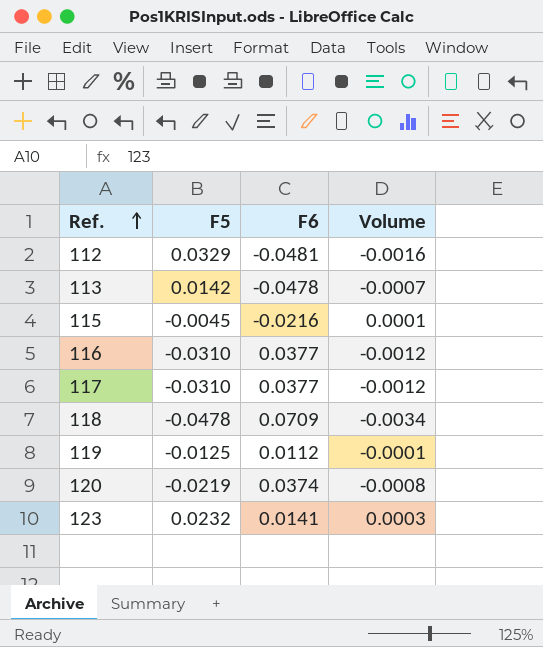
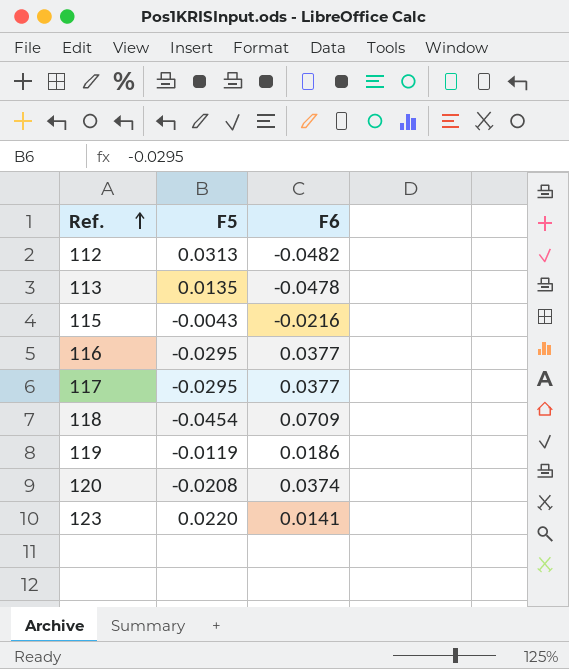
column Volume | formula: [F5] * [F6] -> none
112 | F5: 0.0329 -> 0.0313
112 | F6: -0.0481 -> -0.0482
113 | F5: 0.0142 -> 0.0135
115 | F5: -0.0045 -> -0.0043
116 | F5: -0.0310 -> -0.0295
117 | F5: -0.0310 -> -0.0295
118 | F5: -0.0478 -> -0.0454
119 | F5: -0.0125 -> -0.0119
119 | F6: 0.0112 -> 0.0186
120 | F5: -0.0219 -> -0.0208
123 | F5: 0.0232 -> 0.0220

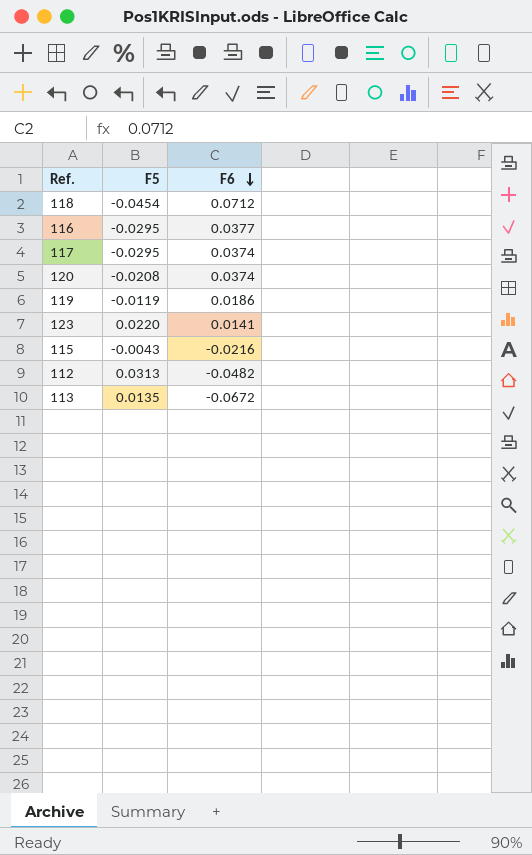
row order: Ref. ascending -> F6 descending
118 | F6: 0.0709 -> 0.0712
117 | F6: 0.0377 -> 0.0374
113 | F6: -0.0478 -> -0.0672

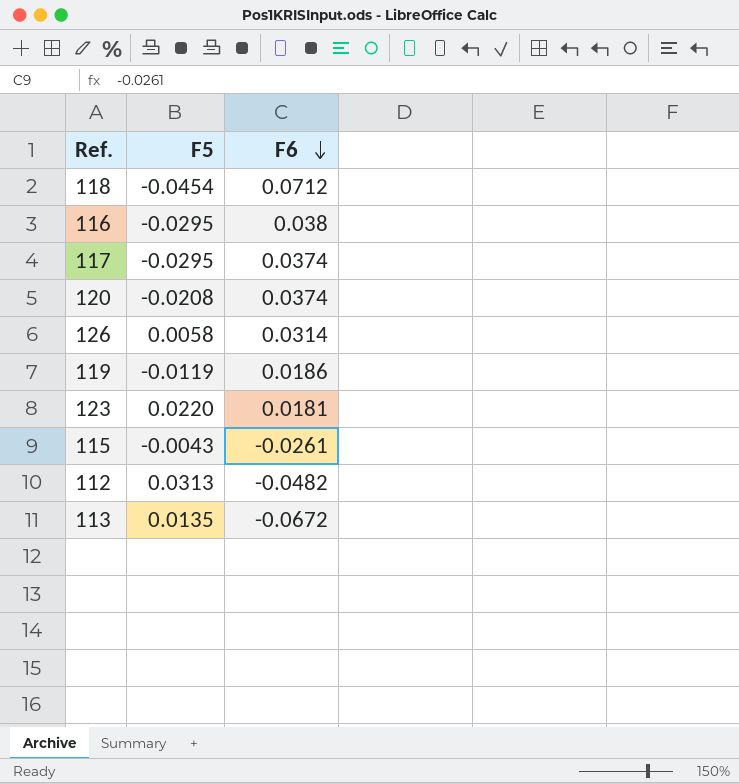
116 | F6: 0.0377 -> 0.038
row 126: none -> 0.0058 | 0.0314
123 | F6: 0.0141 -> 0.0181
115 | F6: -0.0216 -> -0.0261

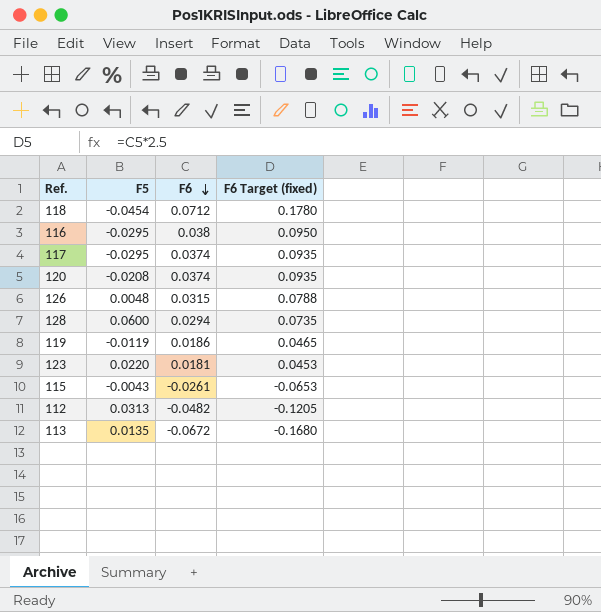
column F6 Target (fixed) | formula: none -> [F6] * 2.5
126 | F5: 0.0058 -> 0.0048
126 | F6: 0.0314 -> 0.0315
row 128: none -> 0.0600 | 0.0294 | 0.0735

